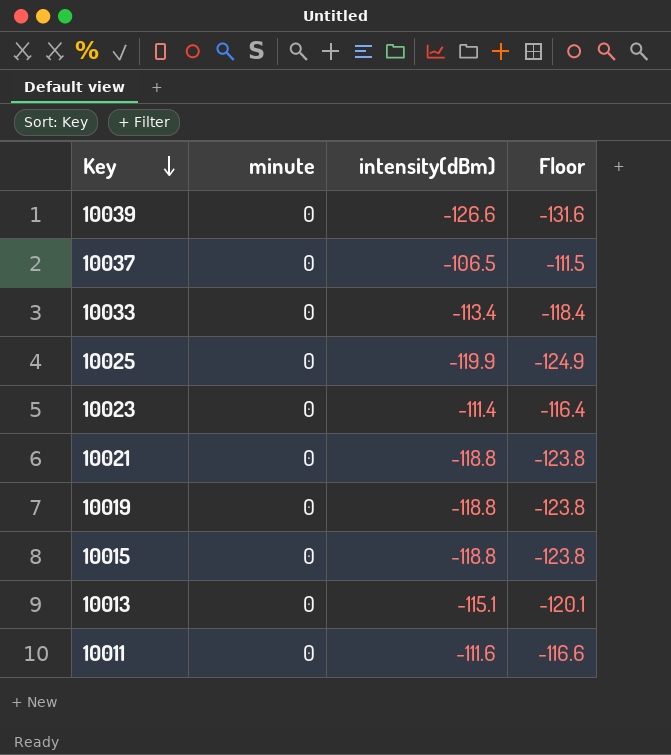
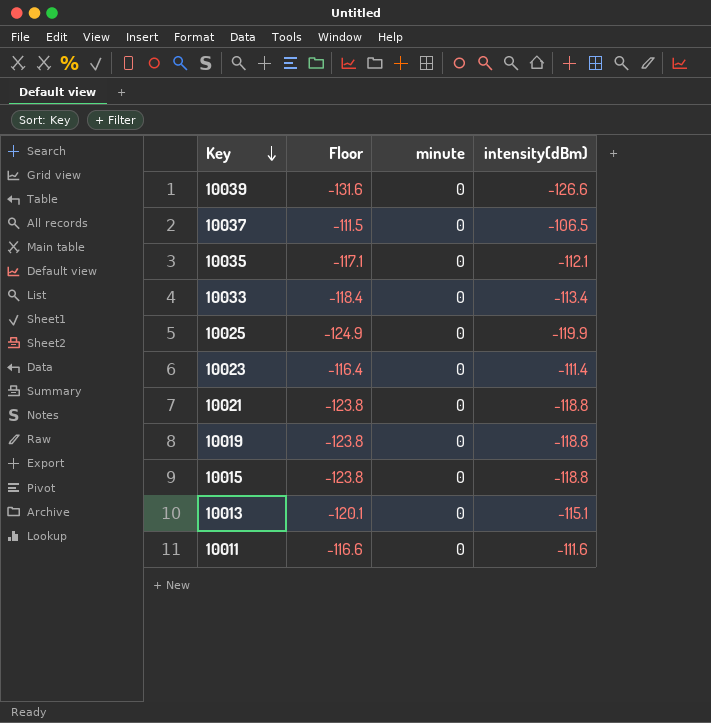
column Floor | position: 4 -> 2
row 10035: none -> -117.1 | 0 | -112.1

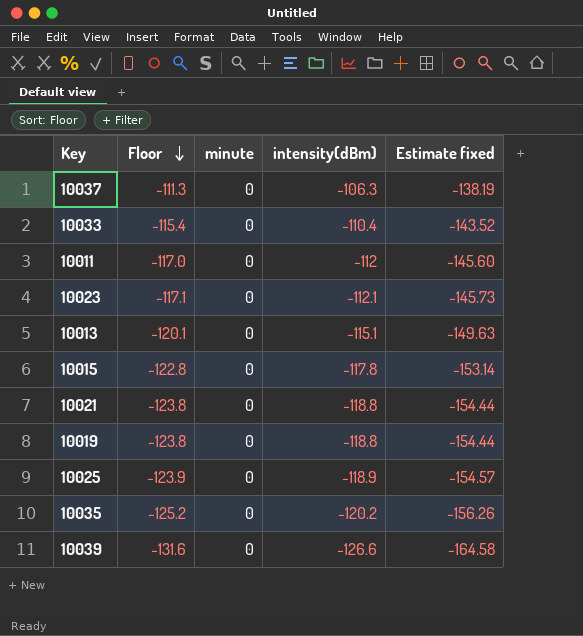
row order: Key descending -> Floor descending
column Estimate fixed | formula: none -> [intensity(dBm)] * 1.3
10037 | Floor: -111.5 -> -111.3
10037 | intensity(dBm): -106.5 -> -106.3
10033 | Floor: -118.4 -> -115.4
10033 | intensity(dBm): -113.4 -> -110.4
10011 | Floor: -116.6 -> -117.0
10011 | intensity(dBm): -111.6 -> -112
10023 | Floor: -116.4 -> -117.1
10023 | intensity(dBm): -111.4 -> -112.1
10015 | Floor: -123.8 -> -122.8
10015 | intensity(dBm): -118.8 -> -117.8
10025 | Floor: -124.9 -> -123.9
10025 | intensity(dBm): -119.9 -> -118.9
10035 | Floor: -117.1 -> -125.2
10035 | intensity(dBm): -112.1 -> -120.2

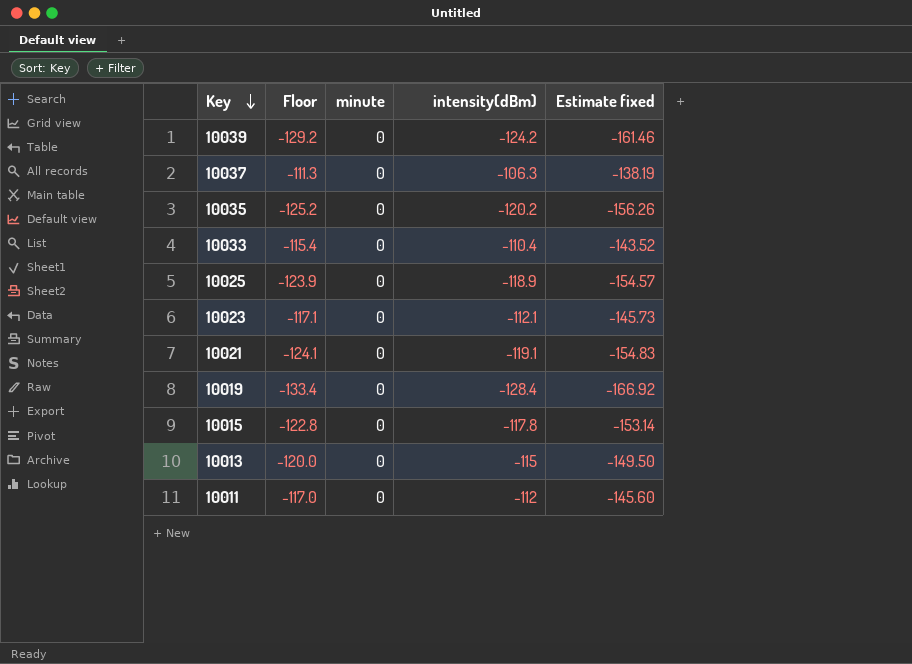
row order: Floor descending -> Key descending
10039 | Floor: -131.6 -> -129.2
10039 | intensity(dBm): -126.6 -> -124.2
10039 | Estimate fixed: -164.58 -> -161.46
10021 | Floor: -123.8 -> -124.1
10021 | intensity(dBm): -118.8 -> -119.1
10021 | Estimate fixed: -154.44 -> -154.83
10019 | Floor: -123.8 -> -133.4
10019 | intensity(dBm): -118.8 -> -128.4
10019 | Estimate fixed: -154.44 -> -166.92
10013 | Floor: -120.1 -> -120.0
10013 | intensity(dBm): -115.1 -> -115
10013 | Estimate fixed: -149.63 -> -149.50

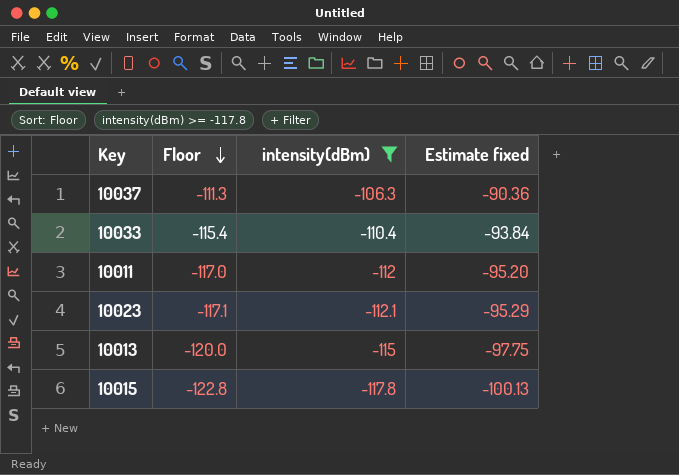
filter: none -> intensity(dBm) >= -117.8
row order: Key descending -> Floor descending
column minute | position: 3 -> none
column Estimate fixed | formula: [intensity(dBm)] * 1.3 -> [intensity(dBm)] * 0.85

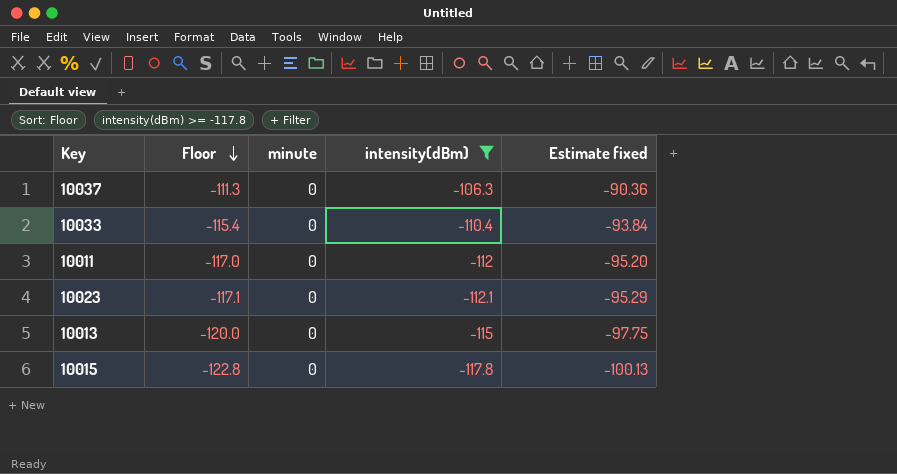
column minute | position: none -> 3

